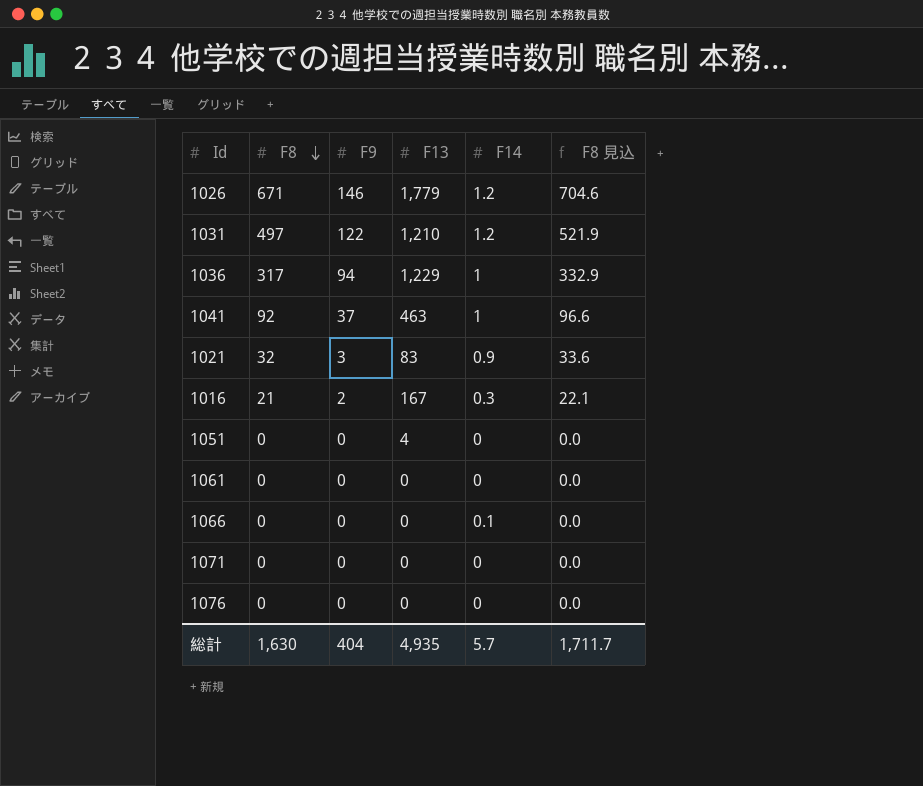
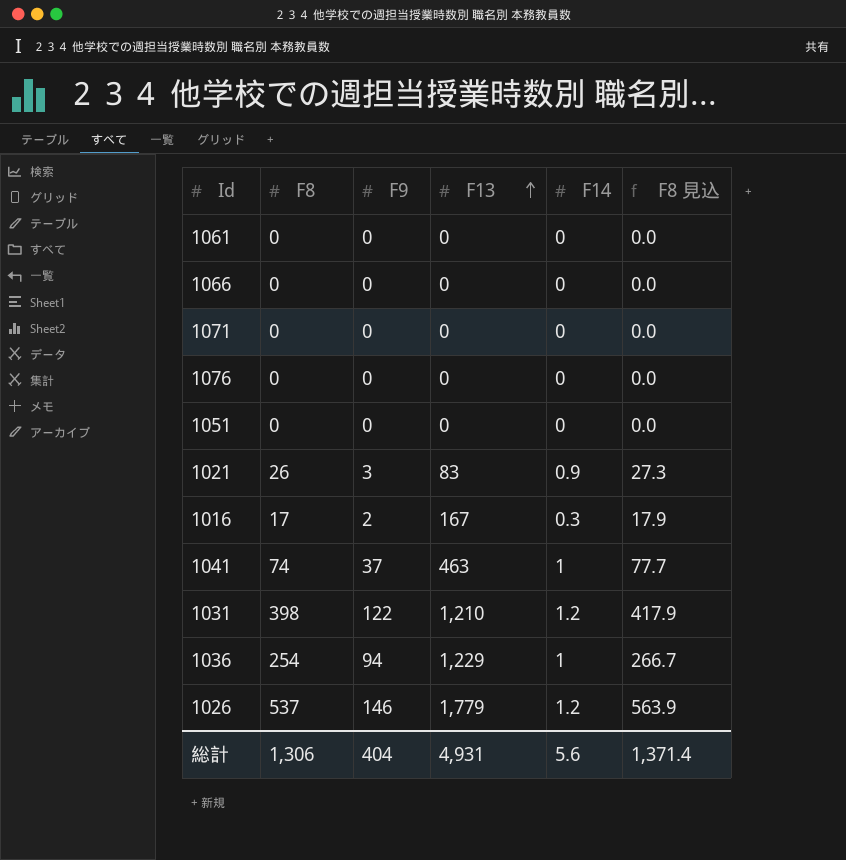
row order: F8 descending -> F13 ascending
1066 | F14: 0.1 -> 0
1051 | F13: 4 -> 0
1021 | F8: 32 -> 26
1021 | F8 見込: 33.6 -> 27.3
1016 | F8: 21 -> 17
1016 | F8 見込: 22.1 -> 17.9
1041 | F8: 92 -> 74
1041 | F8 見込: 96.6 -> 77.7
1031 | F8: 497 -> 398
1031 | F8 見込: 521.9 -> 417.9
1036 | F8: 317 -> 254
1036 | F8 見込: 332.9 -> 266.7
1026 | F8: 671 -> 537
1026 | F8 見込: 704.6 -> 563.9
総計 | F8: 1,630 -> 1,306
総計 | F13: 4,935 -> 4,931
総計 | F14: 5.7 -> 5.6
総計 | F8 見込: 1,711.7 -> 1,371.4

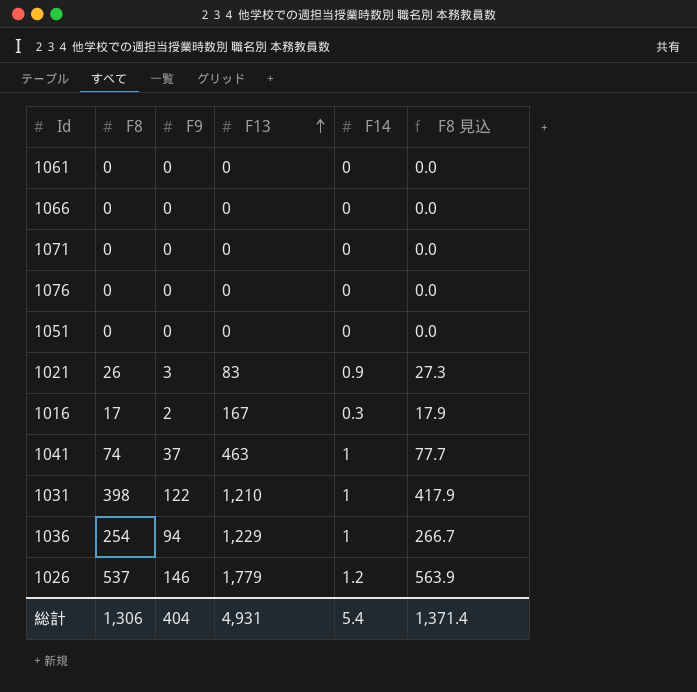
1031 | F14: 1.2 -> 1
総計 | F14: 5.6 -> 5.4

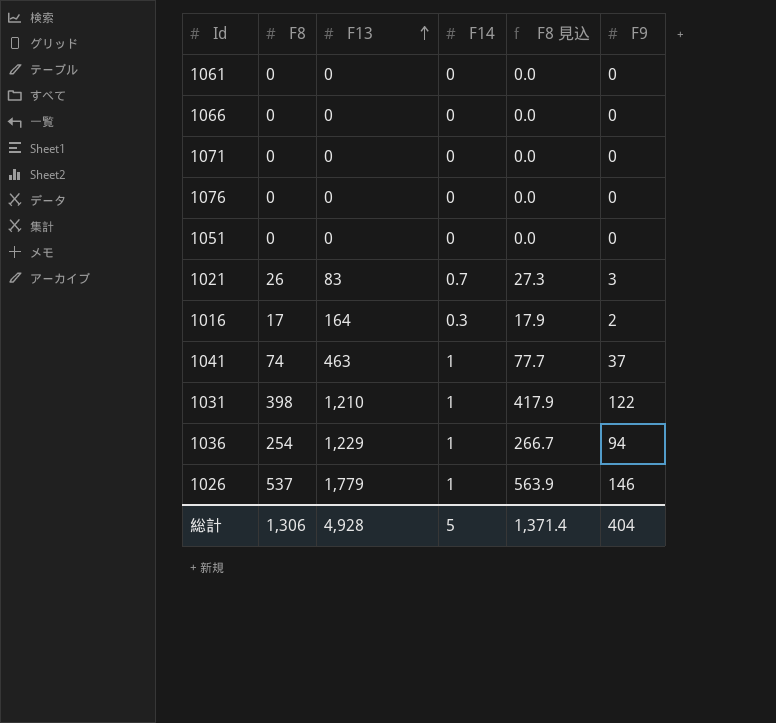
column F9 | position: 3 -> 6
1021 | F14: 0.9 -> 0.7
1016 | F13: 167 -> 164
1026 | F14: 1.2 -> 1
総計 | F13: 4,931 -> 4,928
総計 | F14: 5.4 -> 5

